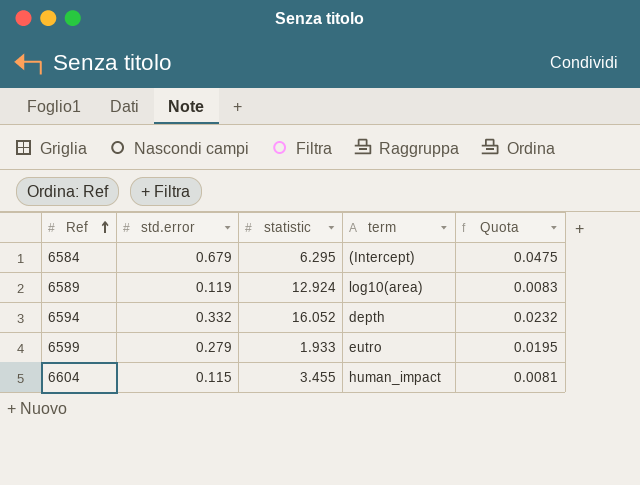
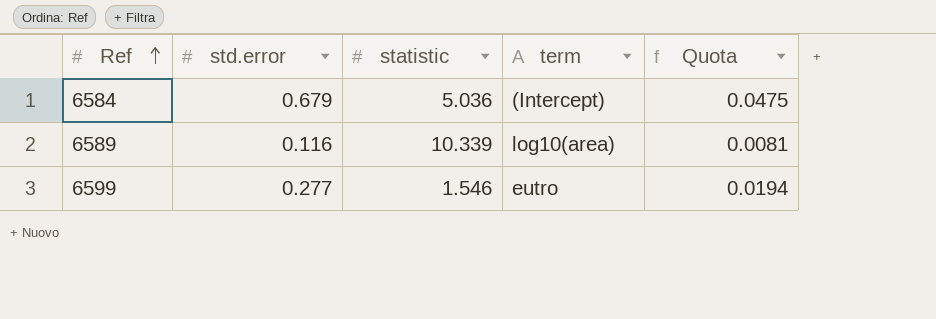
row 6594: 0.332 | 16.052 | depth | 0.0232 -> none
row 6604: 0.115 | 3.455 | human_impact | 0.0081 -> none
6584 | statistic: 6.295 -> 5.036
6589 | std.error: 0.119 -> 0.116
6589 | statistic: 12.924 -> 10.339
6589 | Quota: 0.0083 -> 0.0081
6599 | std.error: 0.279 -> 0.277
6599 | statistic: 1.933 -> 1.546
6599 | Quota: 0.0195 -> 0.0194

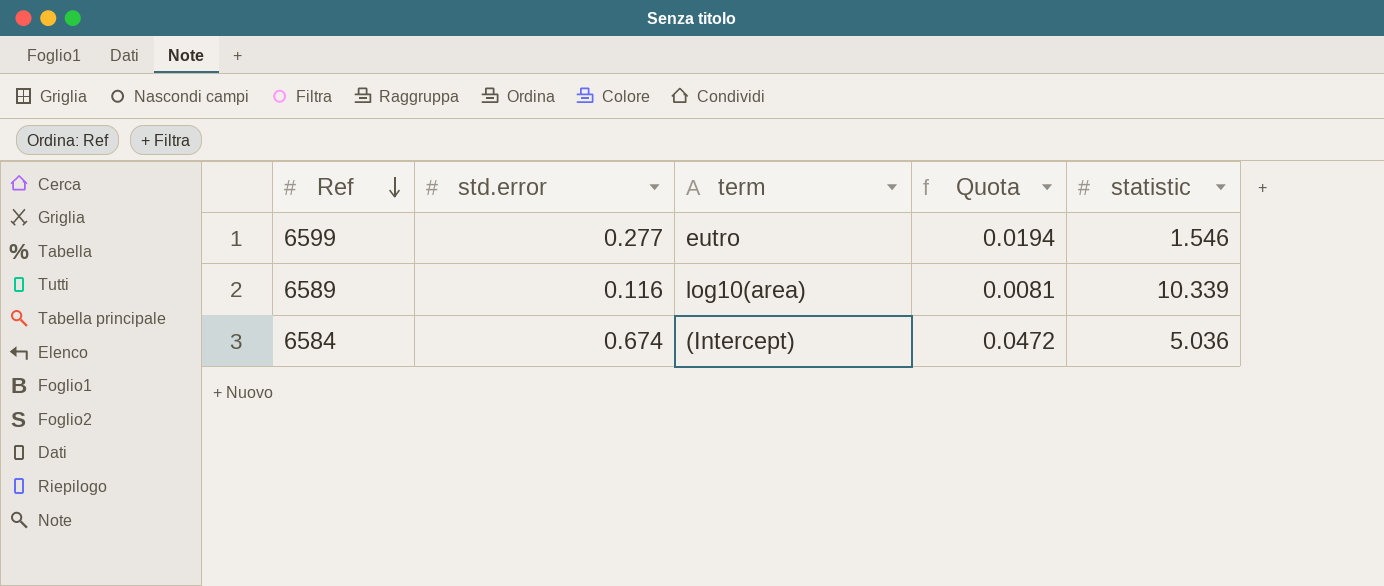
row order: Ref ascending -> Ref descending
column statistic | position: 3 -> 5
6584 | std.error: 0.679 -> 0.674
6584 | Quota: 0.0475 -> 0.0472

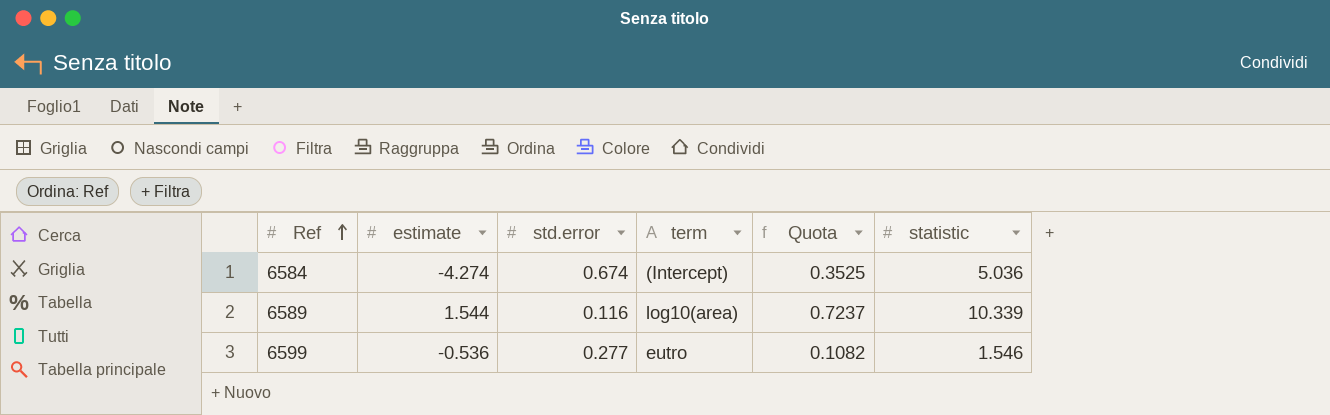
row order: Ref descending -> Ref ascending
column estimate | position: none -> 2
column Quota | formula: [std.error] * 0.07 -> [statistic] * 0.07

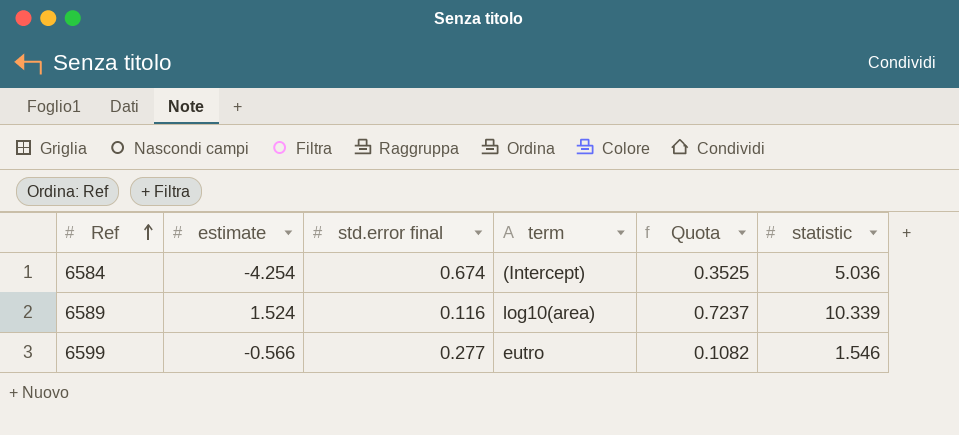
column name: std.error -> std.error final
6584 | estimate: -4.274 -> -4.254
6589 | estimate: 1.544 -> 1.524
6599 | estimate: -0.536 -> -0.566

